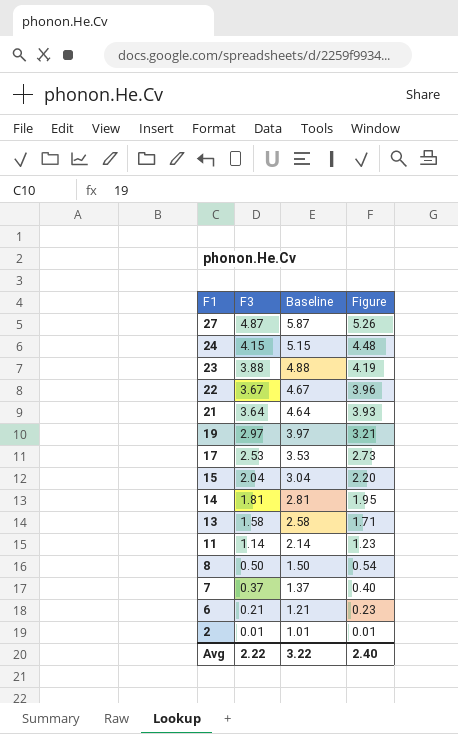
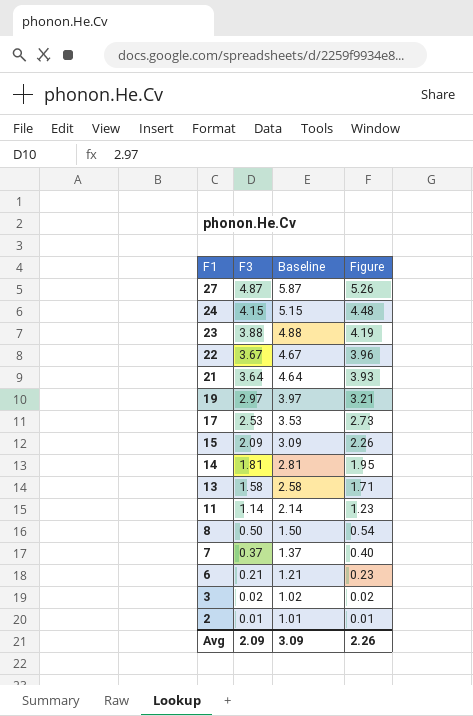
15 | F3: 2.04 -> 2.09
15 | Baseline: 3.04 -> 3.09
15 | Figure: 2.20 -> 2.26
row 3: none -> 0.02 | 1.02 | 0.02
Avg | F3: 2.22 -> 2.09
Avg | Baseline: 3.22 -> 3.09
Avg | Figure: 2.40 -> 2.26

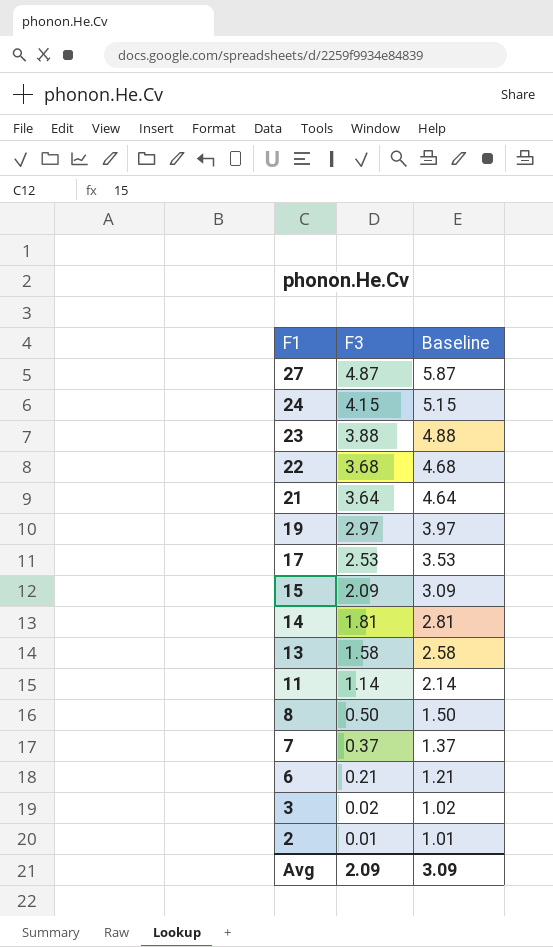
column Figure | formula: [F3] * 1.08 -> none
22 | F3: 3.67 -> 3.68
22 | Baseline: 4.67 -> 4.68

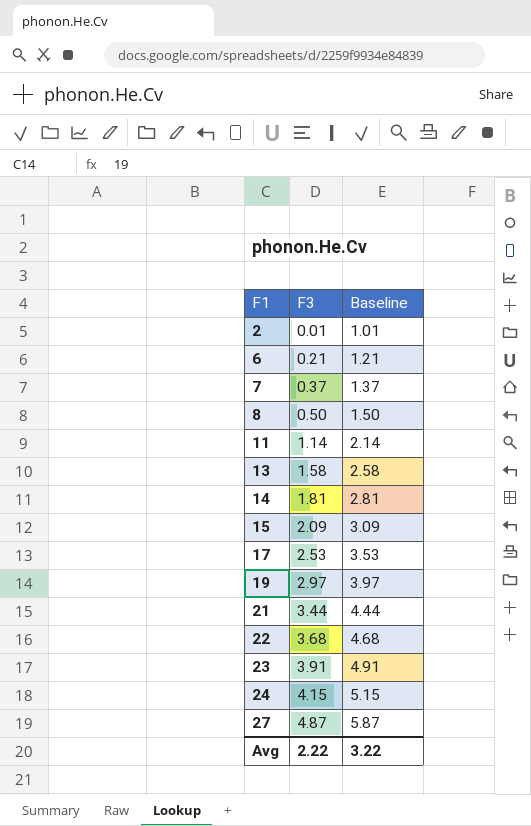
row order: F1 descending -> F1 ascending
row 3: 0.02 | 1.02 -> none
21 | F3: 3.64 -> 3.44
21 | Baseline: 4.64 -> 4.44
23 | F3: 3.88 -> 3.91
23 | Baseline: 4.88 -> 4.91
Avg | F3: 2.09 -> 2.22
Avg | Baseline: 3.09 -> 3.22

